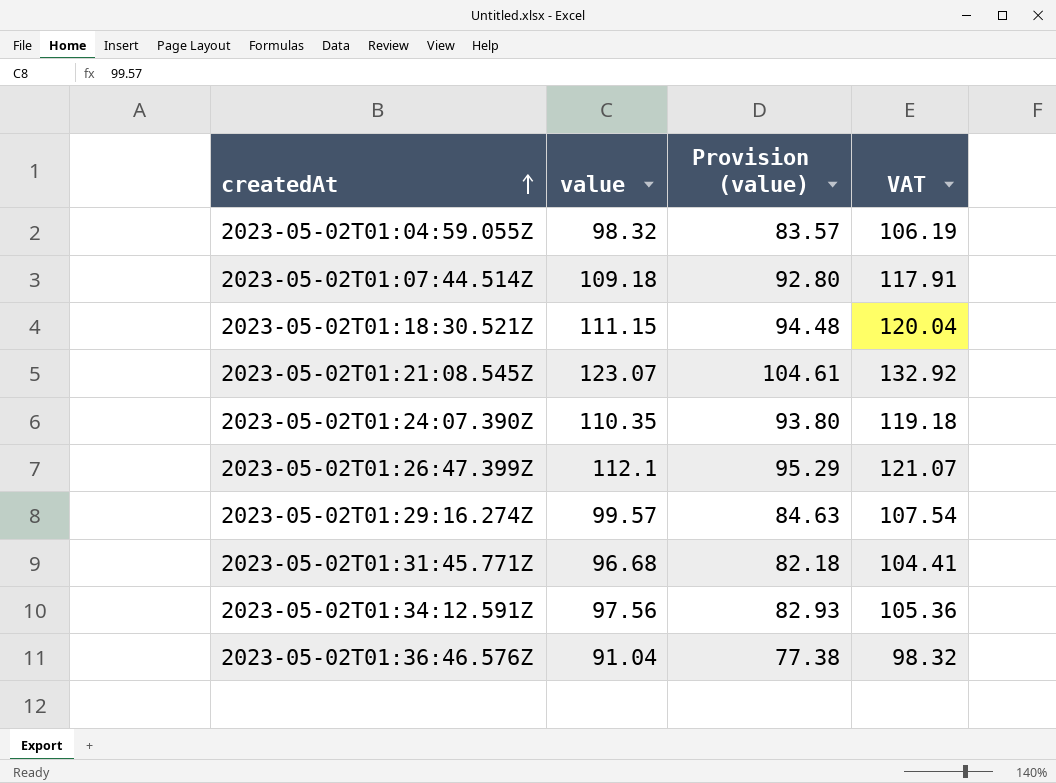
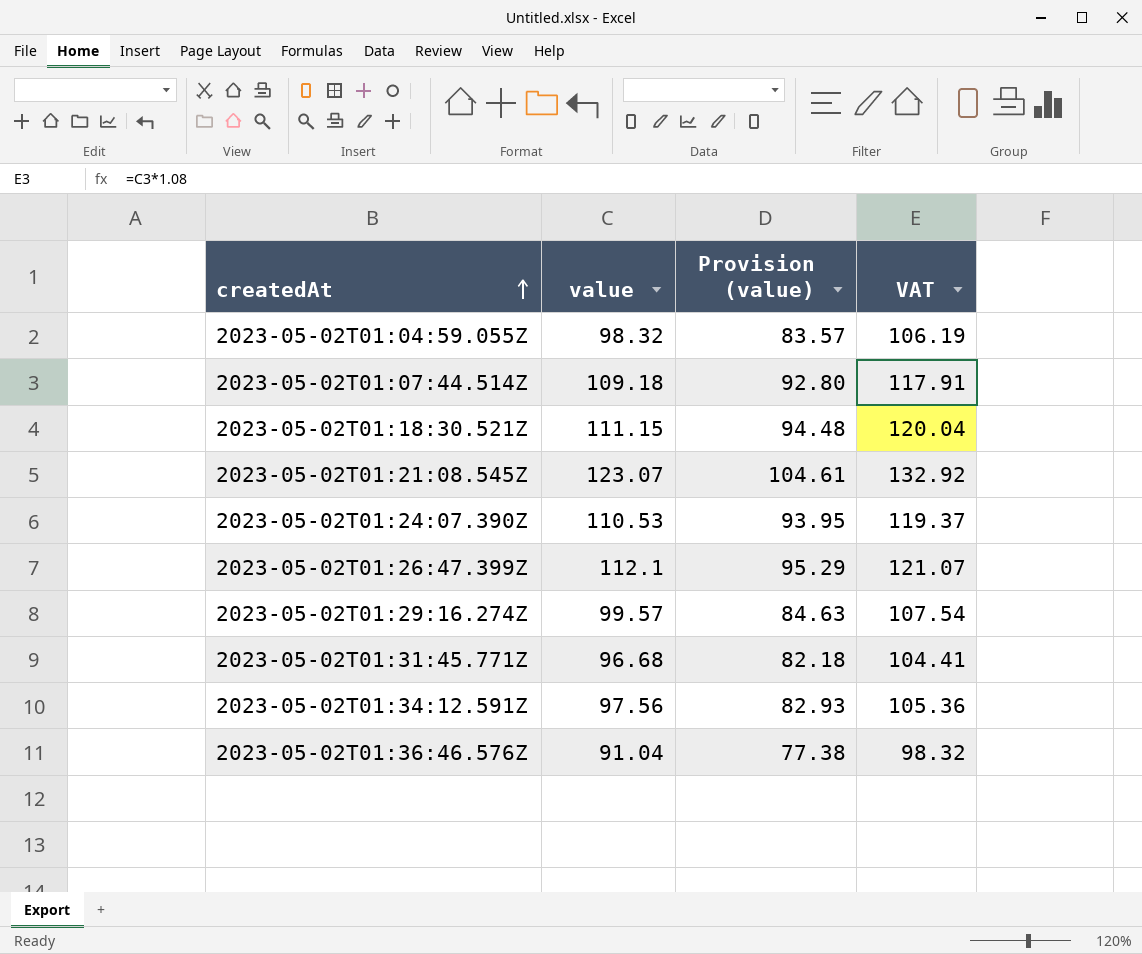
2023-05-02T01:24:07.390Z | value: 110.35 -> 110.53
2023-05-02T01:24:07.390Z | Provision (value): 93.80 -> 93.95
2023-05-02T01:24:07.390Z | VAT: 119.18 -> 119.37

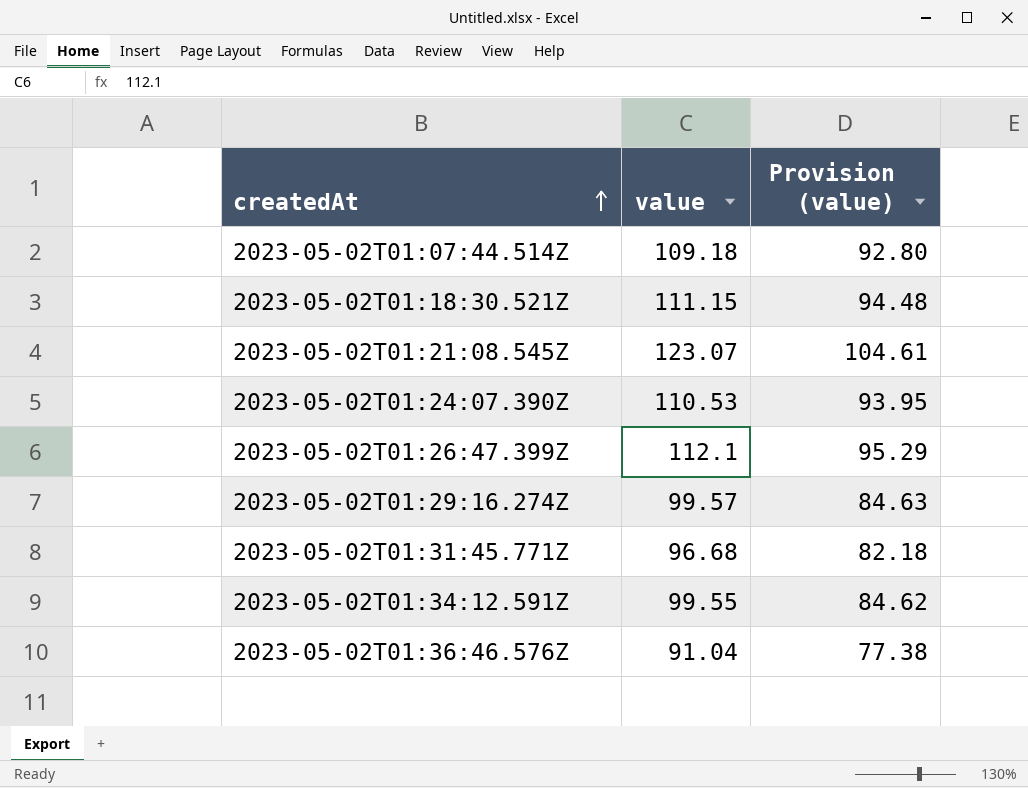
column VAT | formula: [value] * 1.08 -> none
row 2023-05-02T01:04:59.055Z: 98.32 | 83.57 | 106.19 -> none
2023-05-02T01:34:12.591Z | value: 97.56 -> 99.55
2023-05-02T01:34:12.591Z | Provision (value): 82.93 -> 84.62

